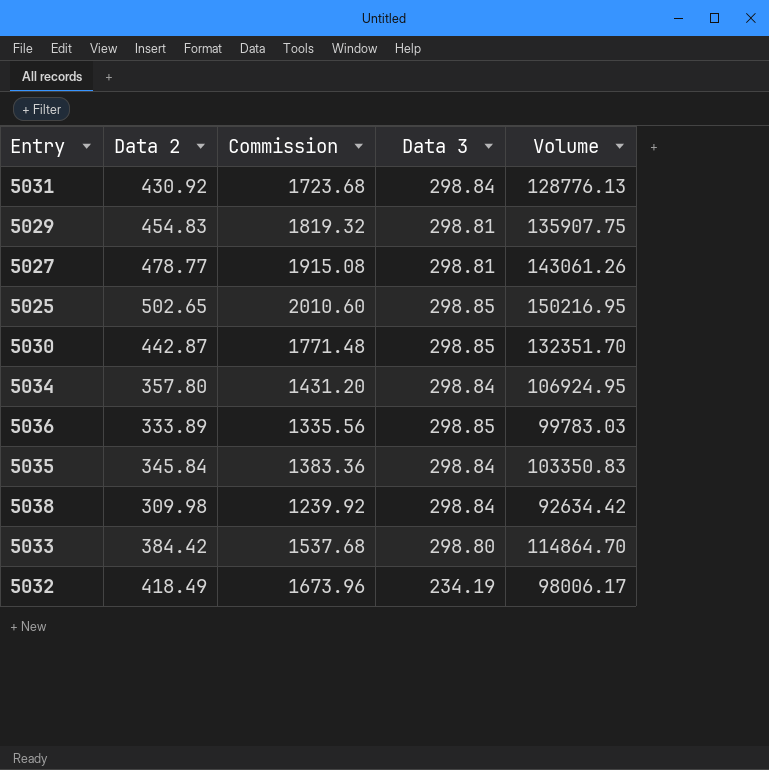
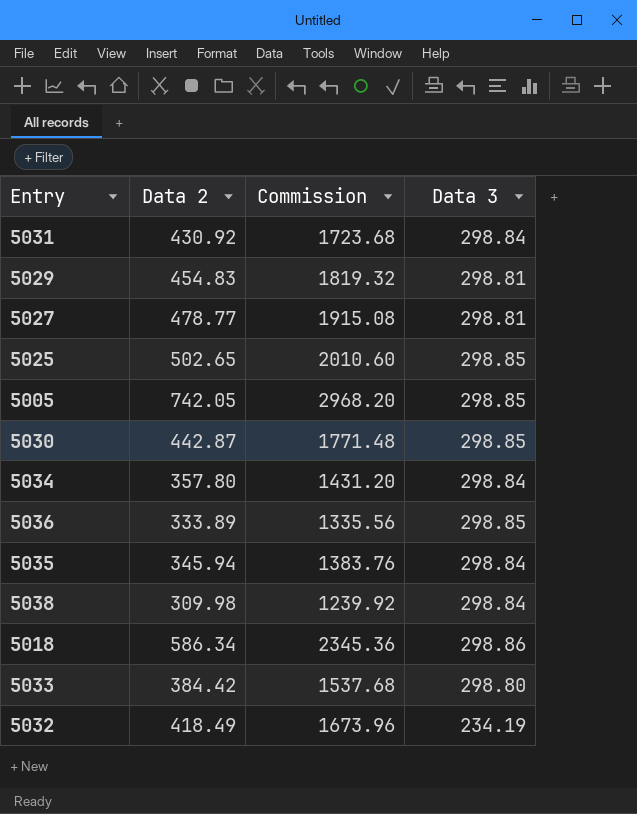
column Volume | formula: [Data 2] * [Data 3] -> none
row 5005: none -> 742.05 | 2968.20 | 298.85
5035 | Data 2: 345.84 -> 345.94
5035 | Commission: 1383.36 -> 1383.76
row 5018: none -> 586.34 | 2345.36 | 298.86

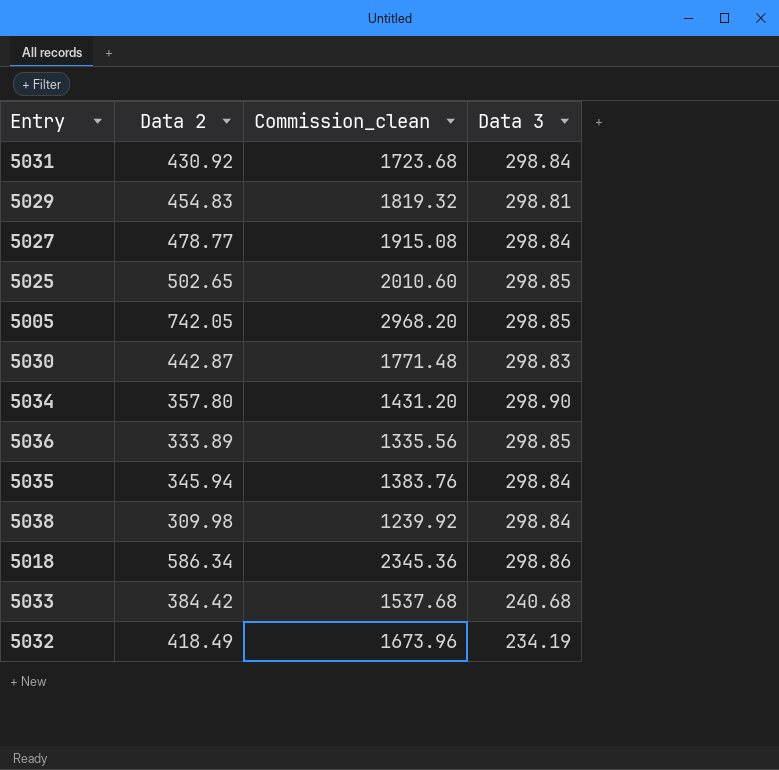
column name: Commission -> Commission_clean
5027 | Data 3: 298.81 -> 298.84
5030 | Data 3: 298.85 -> 298.83
5034 | Data 3: 298.84 -> 298.90
5033 | Data 3: 298.80 -> 240.68

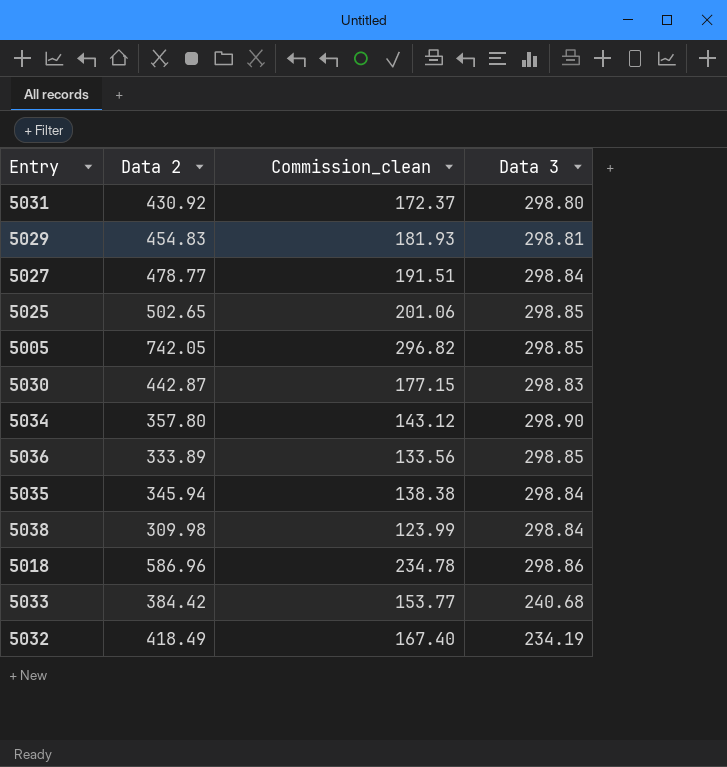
column Commission_clean | formula: [Data 2] * 4 -> [Data 2] * 0.4
5031 | Data 3: 298.84 -> 298.80
5018 | Data 2: 586.34 -> 586.96

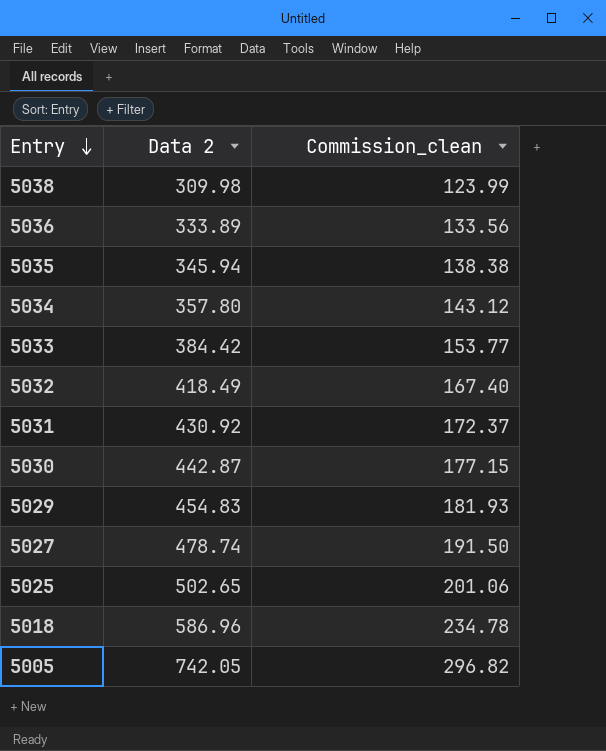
row order: none -> Entry descending
column Data 3 | position: 4 -> none
5027 | Data 2: 478.77 -> 478.74
5027 | Commission_clean: 191.51 -> 191.50

